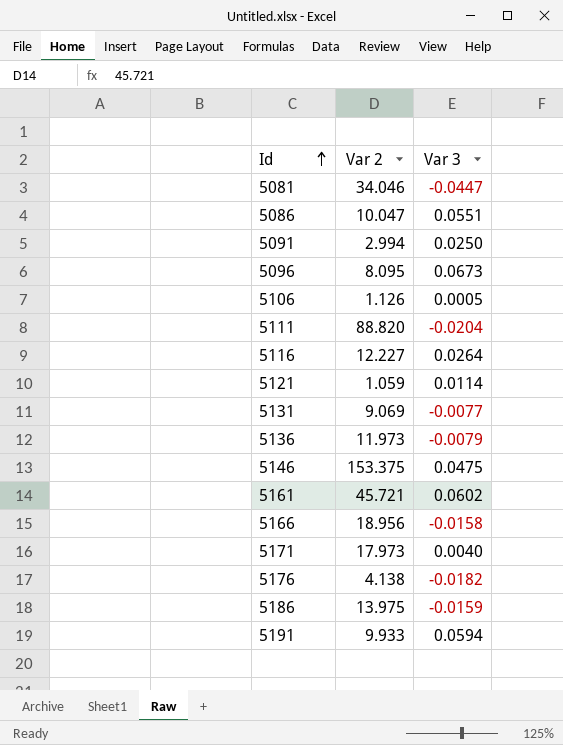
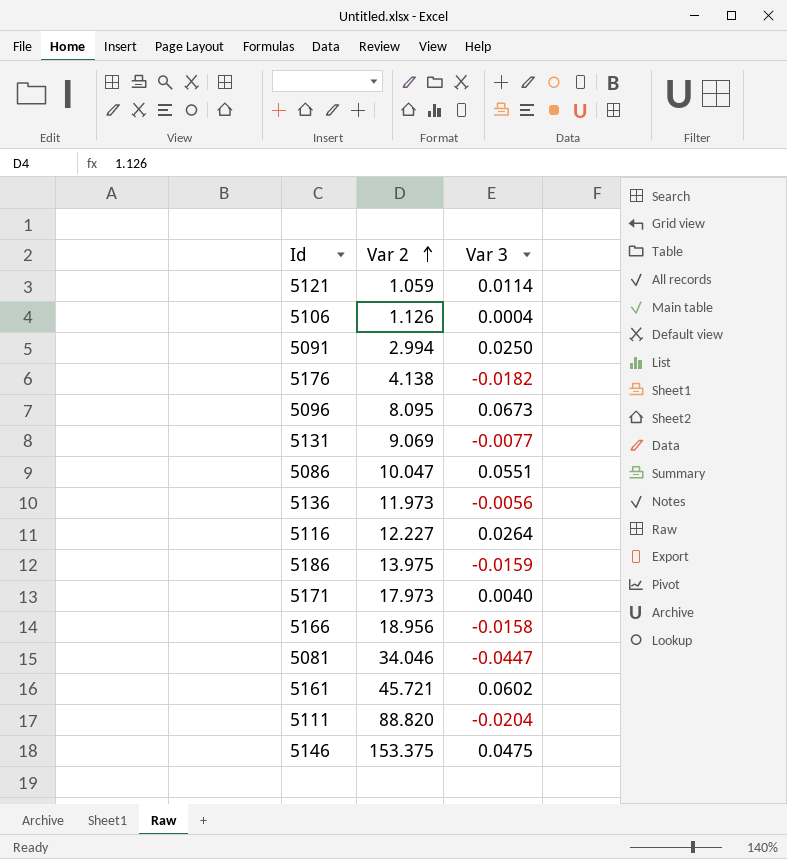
row order: Id ascending -> Var 2 ascending
row 5191: 9.933 | 0.0594 -> none
5106 | Var 3: 0.0005 -> 0.0004
5136 | Var 3: -0.0079 -> -0.0056

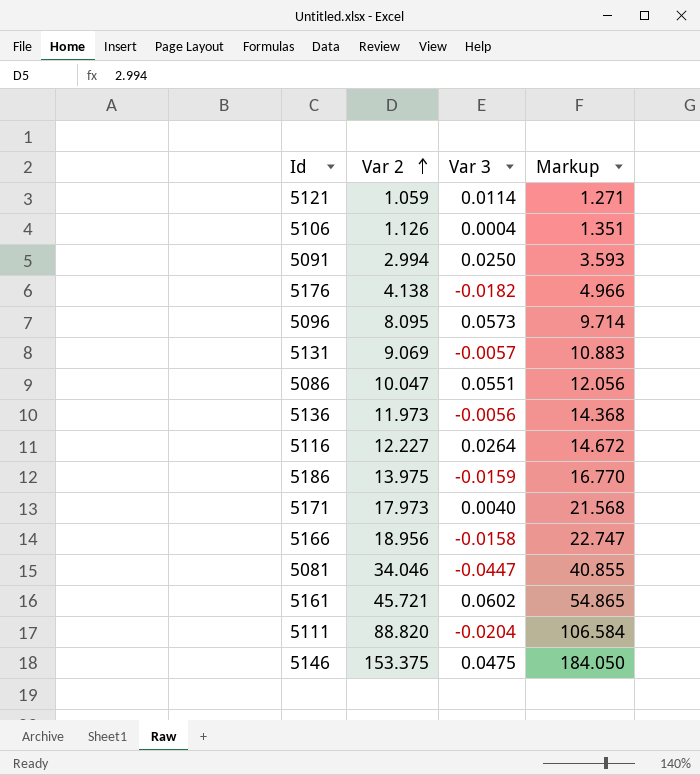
column Markup | formula: none -> [Var 2] * 1.2
5096 | Var 3: 0.0673 -> 0.0573
5131 | Var 3: -0.0077 -> -0.0057

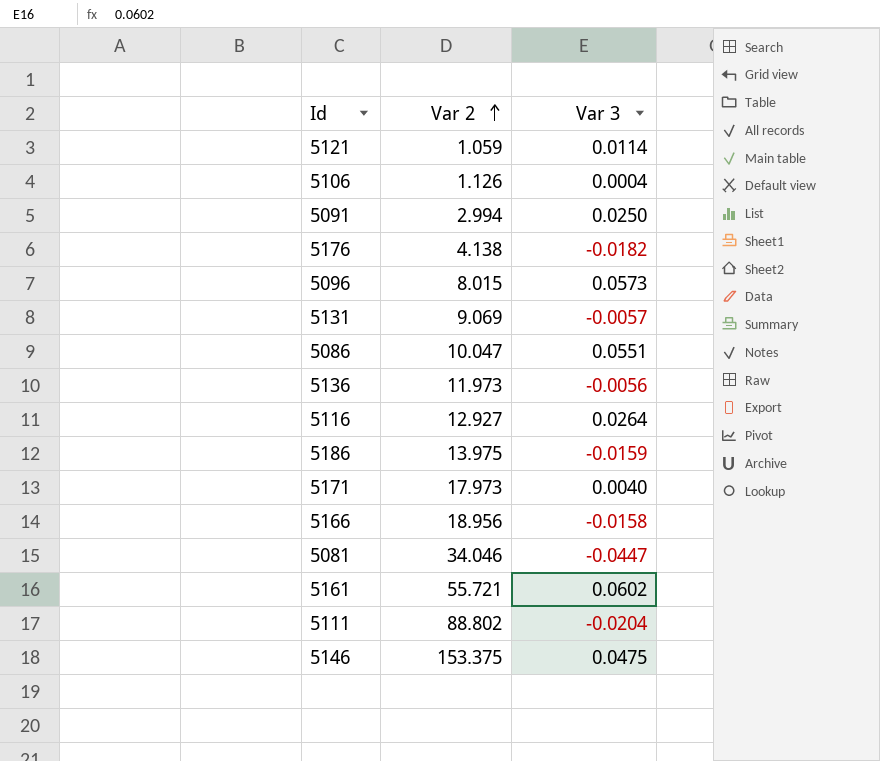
column Markup | formula: [Var 2] * 1.2 -> none
5096 | Var 2: 8.095 -> 8.015
5116 | Var 2: 12.227 -> 12.927
5161 | Var 2: 45.721 -> 55.721
5111 | Var 2: 88.820 -> 88.802

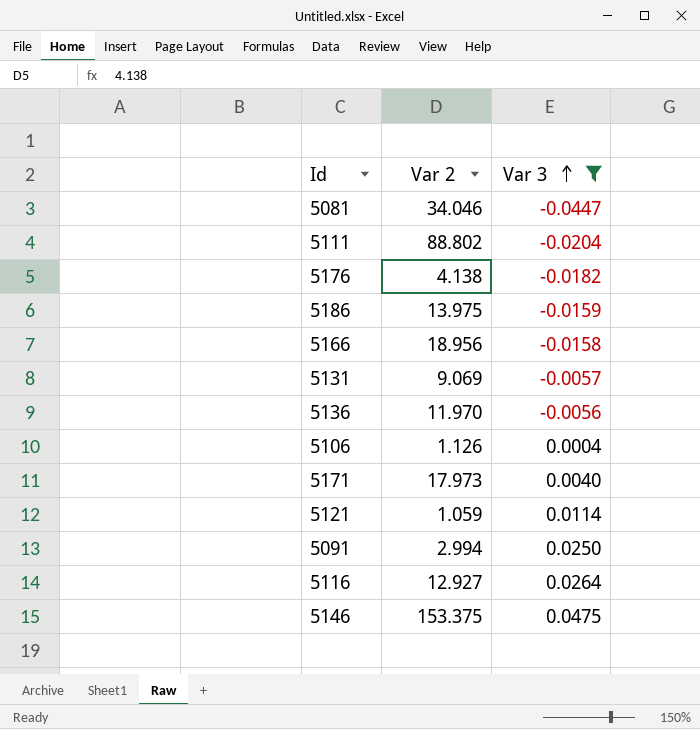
filter: none -> Var 3 <= 0.0475
row order: Var 2 ascending -> Var 3 ascending
5136 | Var 2: 11.973 -> 11.970

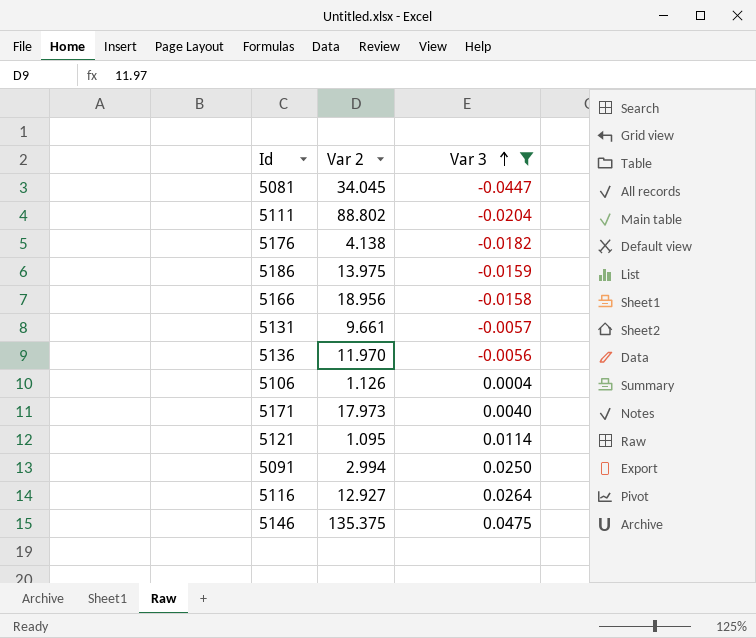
5081 | Var 2: 34.046 -> 34.045
5131 | Var 2: 9.069 -> 9.661
5121 | Var 2: 1.059 -> 1.095
5146 | Var 2: 153.375 -> 135.375

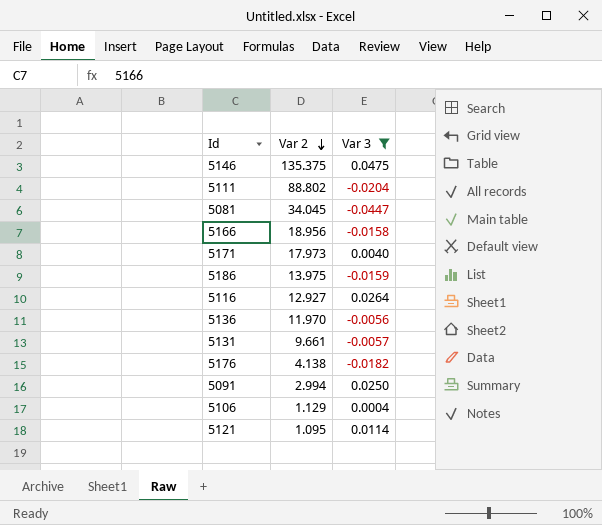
row order: Var 3 ascending -> Var 2 descending
5106 | Var 2: 1.126 -> 1.129

